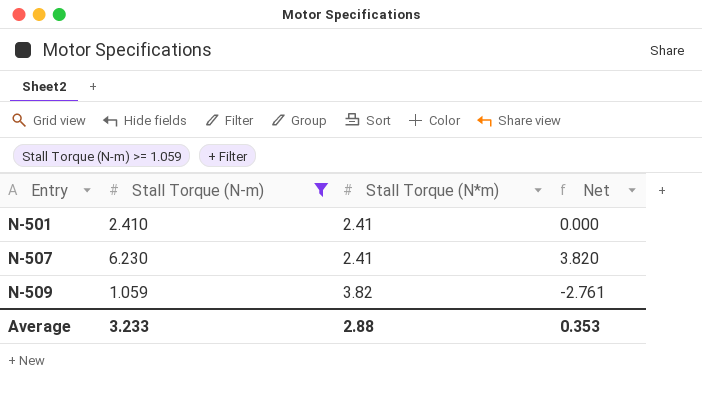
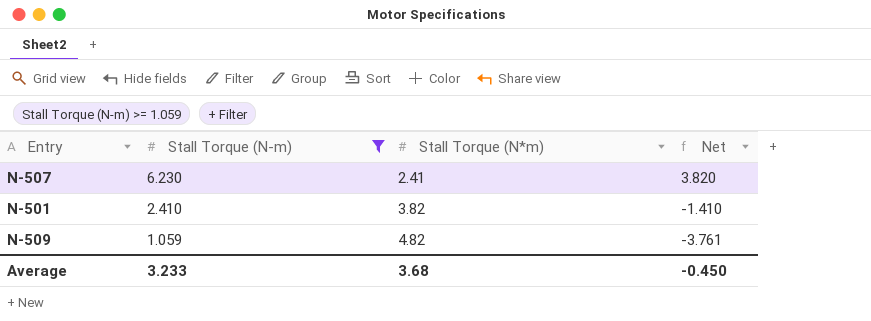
row order: Entry ascending -> Stall Torque (N-m) descending
N-501 | Stall Torque (N*m): 2.41 -> 3.82
N-501 | Net: 0.000 -> -1.410
N-509 | Stall Torque (N*m): 3.82 -> 4.82
N-509 | Net: -2.761 -> -3.761
Average | Stall Torque (N*m): 2.88 -> 3.68
Average | Net: 0.353 -> -0.450

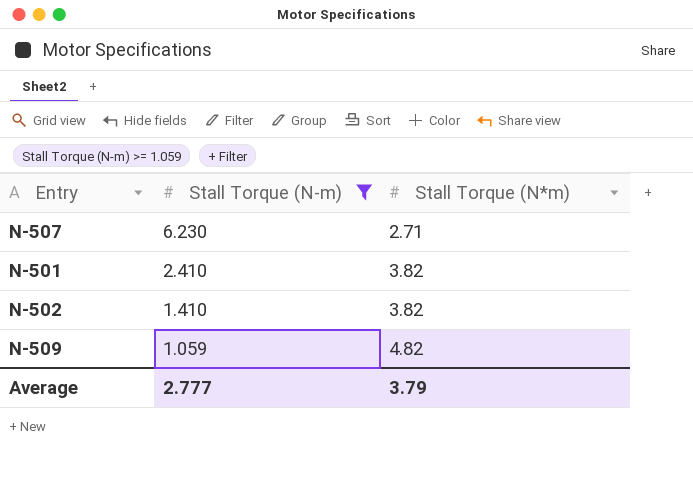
column Net | formula: [Stall Torque (N-m)] - [Stall Torque (N*m)] -> none
N-507 | Stall Torque (N*m): 2.41 -> 2.71
row N-502: none -> 1.410 | 3.82
Average | Stall Torque (N-m): 3.233 -> 2.777
Average | Stall Torque (N*m): 3.68 -> 3.79

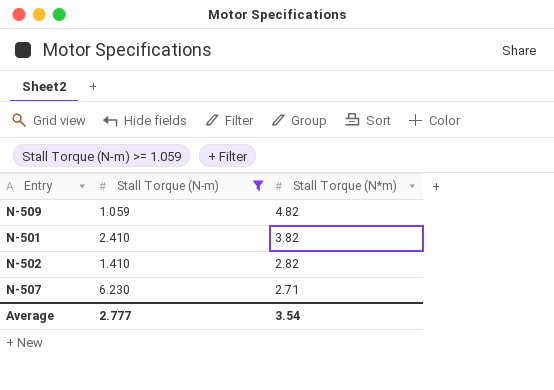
row order: Stall Torque (N-m) descending -> Stall Torque (N*m) descending
N-502 | Stall Torque (N*m): 3.82 -> 2.82
Average | Stall Torque (N*m): 3.79 -> 3.54

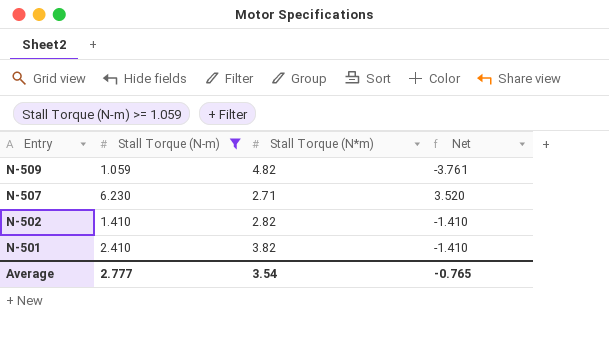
row order: Stall Torque (N*m) descending -> Entry descending
column Net | formula: none -> [Stall Torque (N-m)] - [Stall Torque (N*m)]

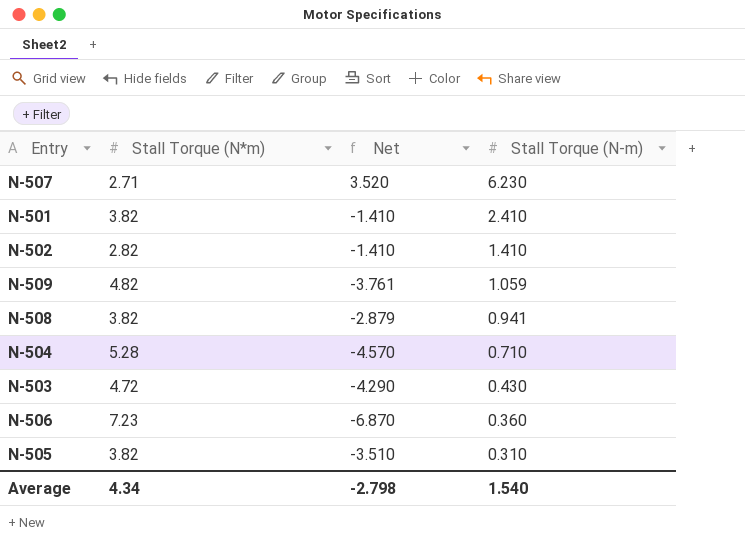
filter: Stall Torque (N-m) >= 1.059 -> none
row order: Entry descending -> Stall Torque (N-m) descending
column Stall Torque (N-m) | position: 2 -> 4
Average | Stall Torque (N*m): 3.54 -> 4.34
Average | Net: -0.765 -> -2.798
Average | Stall Torque (N-m): 2.777 -> 1.540

